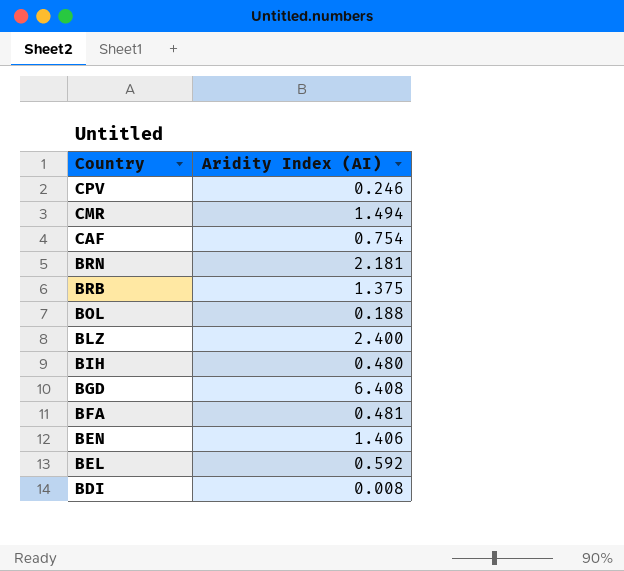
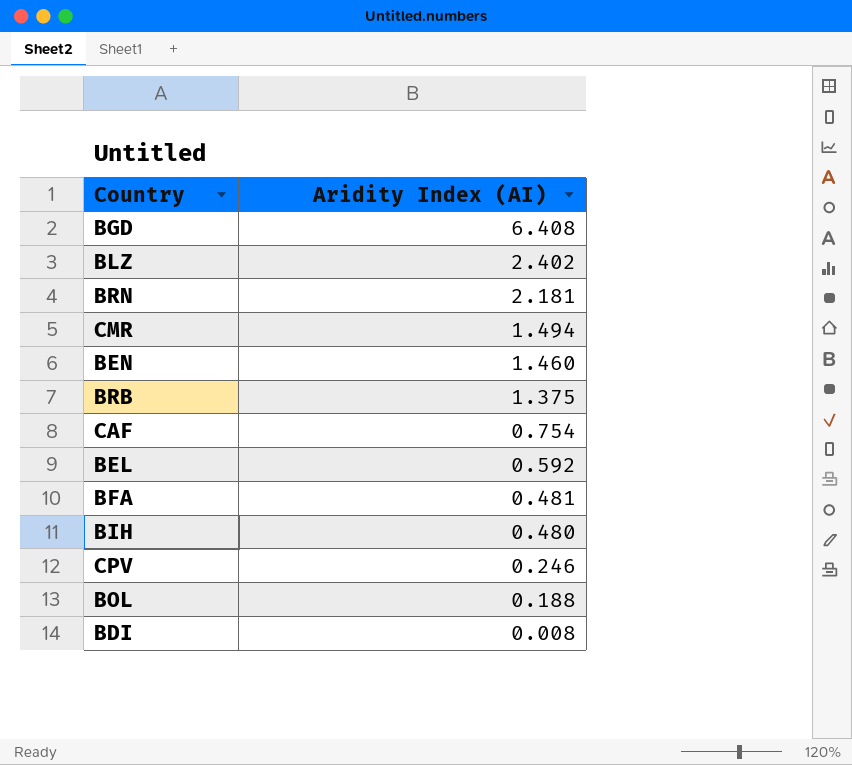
row order: Country descending -> Aridity Index (AI) descending
BLZ | Aridity Index (AI): 2.400 -> 2.402
BEN | Aridity Index (AI): 1.406 -> 1.460

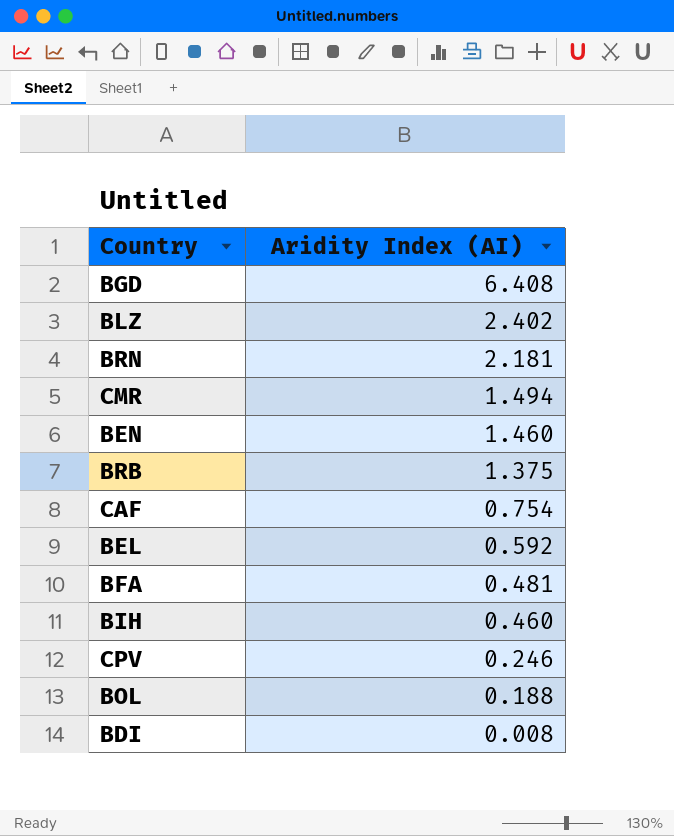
BIH | Aridity Index (AI): 0.480 -> 0.460

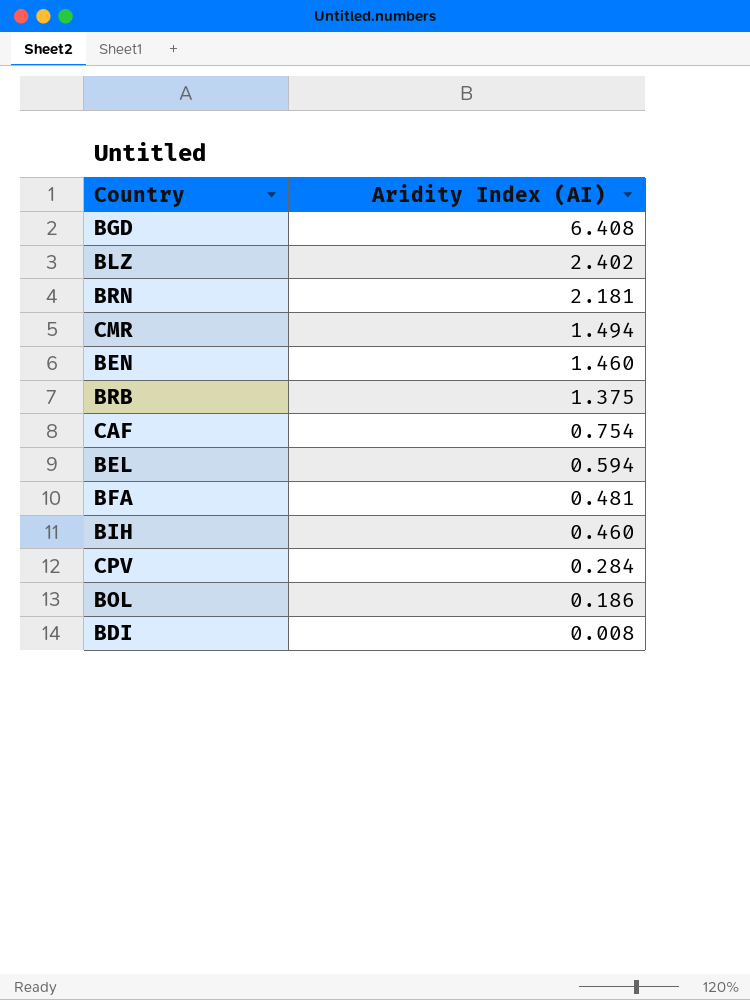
BEL | Aridity Index (AI): 0.592 -> 0.594
CPV | Aridity Index (AI): 0.246 -> 0.284
BOL | Aridity Index (AI): 0.188 -> 0.186

